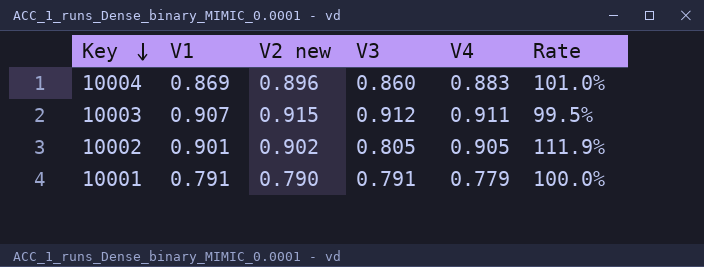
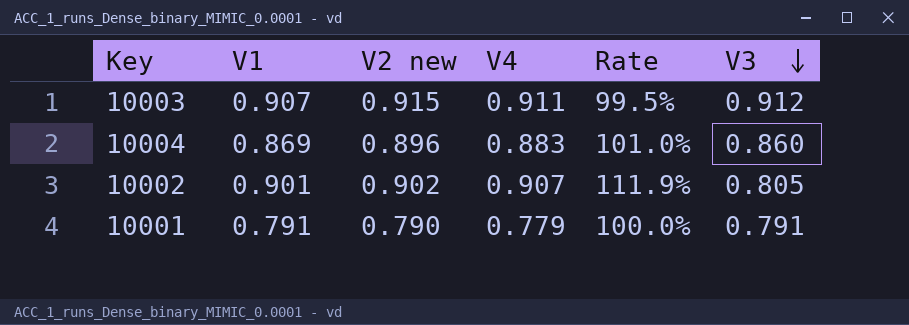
row order: Key descending -> V3 descending
column V3 | position: 4 -> 6
10002 | V4: 0.905 -> 0.907

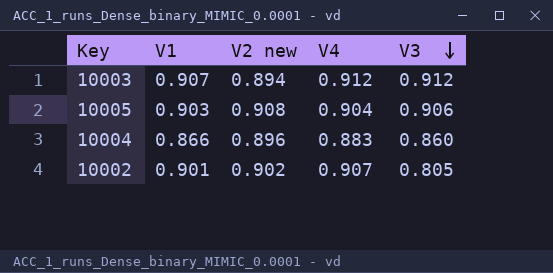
column Rate | formula: [V1] / [V3] -> none
row 10001: 0.791 | 0.790 | 0.779 | 100.0% | 0.791 -> none
10003 | V2 new: 0.915 -> 0.894
10003 | V4: 0.911 -> 0.912
row 10005: none -> 0.903 | 0.908 | 0.904 | 0.906
10004 | V1: 0.869 -> 0.866

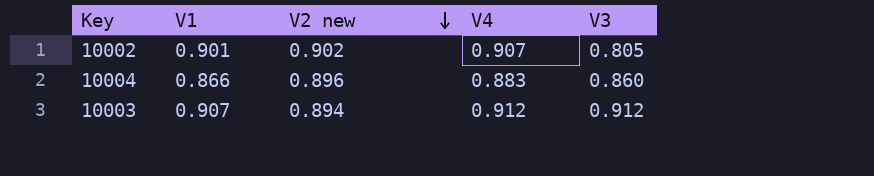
row order: V3 descending -> V2 new descending
row 10005: 0.903 | 0.908 | 0.904 | 0.906 -> none

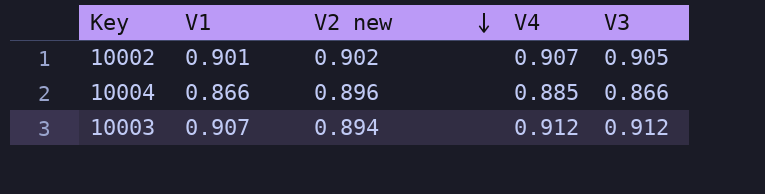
10002 | V3: 0.805 -> 0.905
10004 | V4: 0.883 -> 0.885
10004 | V3: 0.860 -> 0.866

